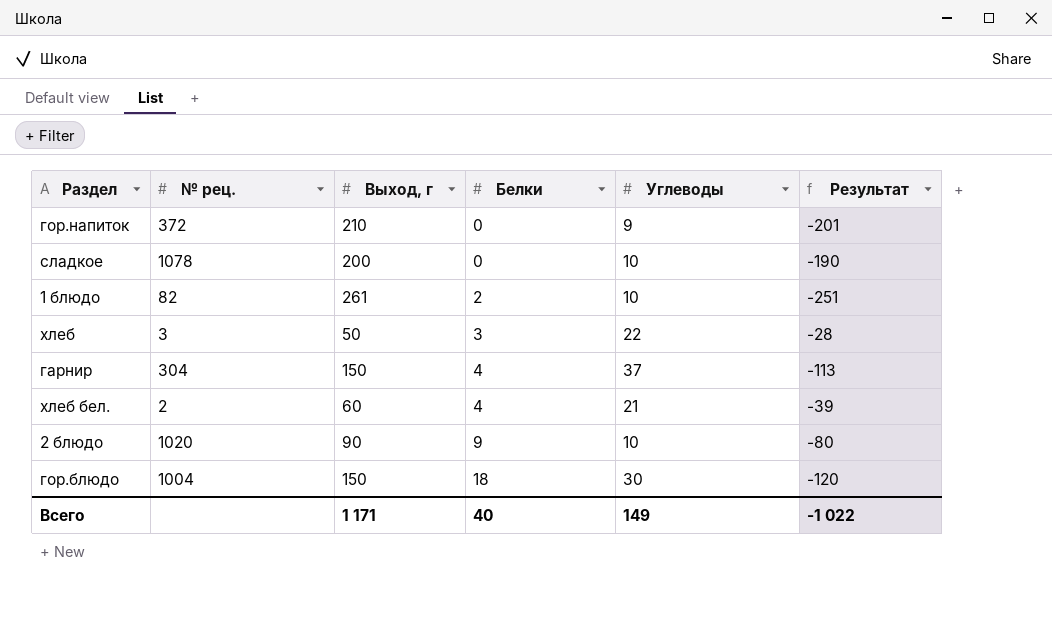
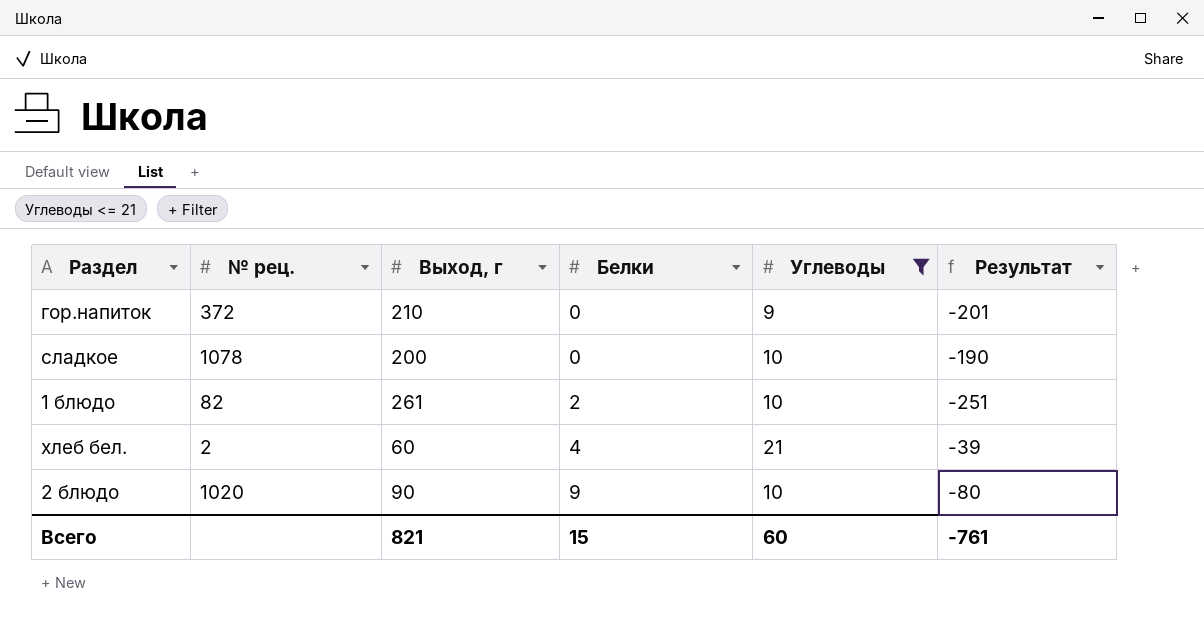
filter: none -> Углеводы <= 21
Всего | Выход, г: 1 171 -> 821
Всего | Белки: 40 -> 15
Всего | Углеводы: 149 -> 60
Всего | Результат: -1 022 -> -761

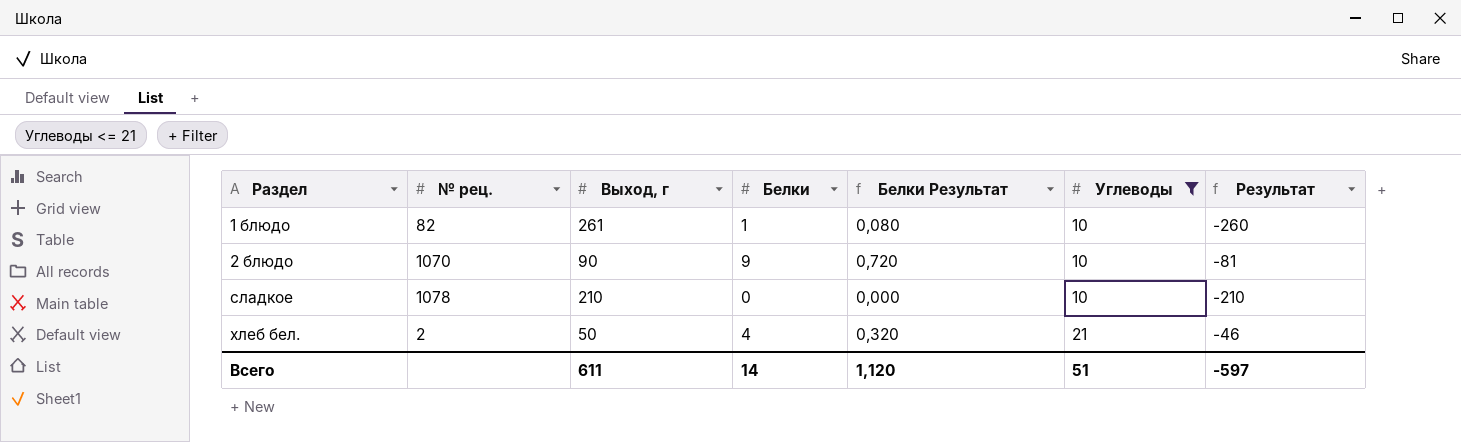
row order: Белки ascending -> Раздел ascending
column Белки Результат | formula: none -> [Белки] * 0,08
column Результат | formula: [Углеводы] - [Выход, г] -> [Белки] - [Выход, г]
row гор.напиток: 372 | 210 | 0 | 9 | -201 -> none
1 блюдо | Белки: 2 -> 1
2 блюдо | № рец.: 1020 -> 1070
сладкое | Выход, г: 200 -> 210
хлеб бел. | Выход, г: 60 -> 50
Всего | Выход, г: 821 -> 611
Всего | Белки: 15 -> 14
Всего | Углеводы: 60 -> 51
Всего | Результат: -761 -> -597

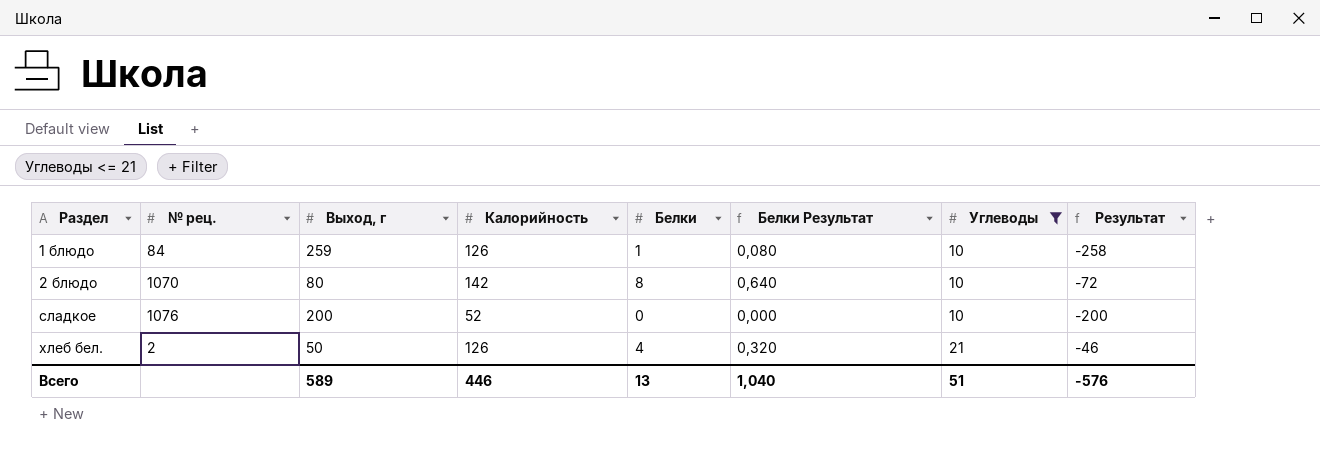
column Калорийность | position: none -> 4
1 блюдо | № рец.: 82 -> 84
1 блюдо | Выход, г: 261 -> 259
1 блюдо | Результат: -260 -> -258
2 блюдо | Выход, г: 90 -> 80
2 блюдо | Белки: 9 -> 8
2 блюдо | Белки Результат: 0,720 -> 0,640
2 блюдо | Результат: -81 -> -72
сладкое | № рец.: 1078 -> 1076
сладкое | Выход, г: 210 -> 200
сладкое | Результат: -210 -> -200
Всего | Выход, г: 611 -> 589
Всего | Белки: 14 -> 13
Всего | Белки Результат: 1,120 -> 1,040
Всего | Результат: -597 -> -576

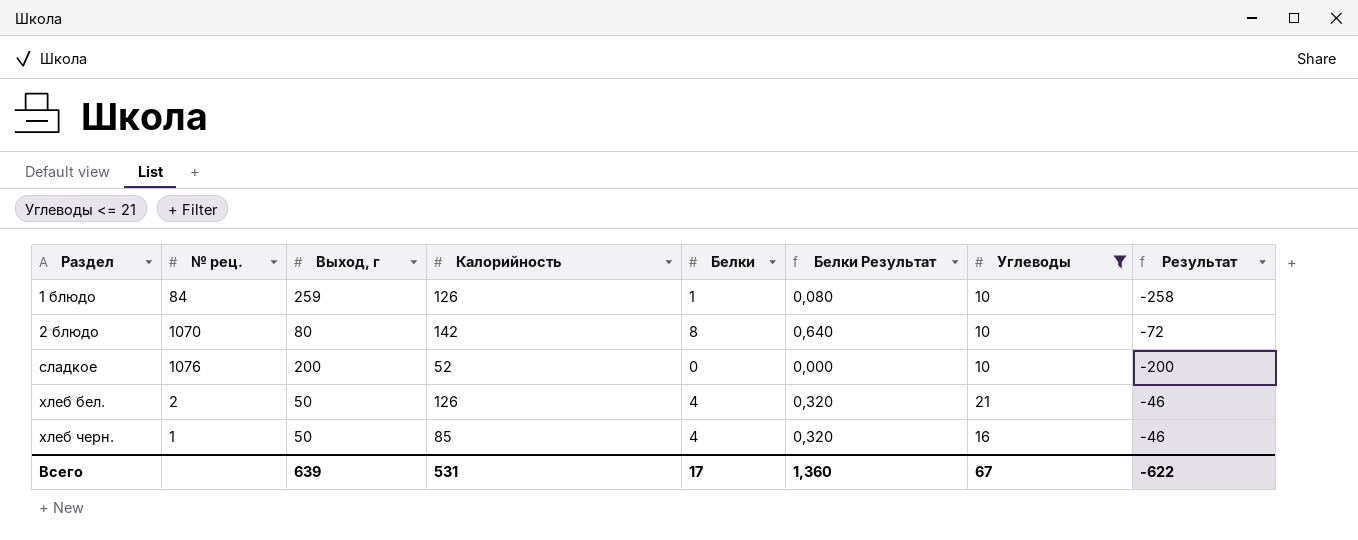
row хлеб черн.: none -> 1 | 50 | 85 | 4 | 0,320 | 16 | -46
Всего | Выход, г: 589 -> 639
Всего | Калорийность: 446 -> 531
Всего | Белки: 13 -> 17
Всего | Белки Результат: 1,040 -> 1,360
Всего | Углеводы: 51 -> 67
Всего | Результат: -576 -> -622

